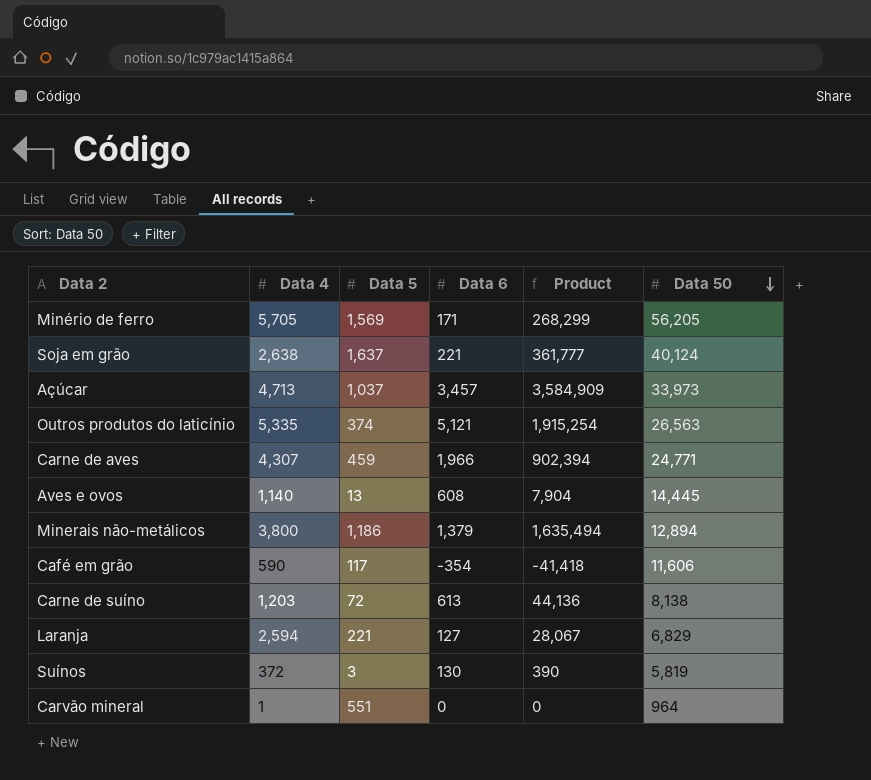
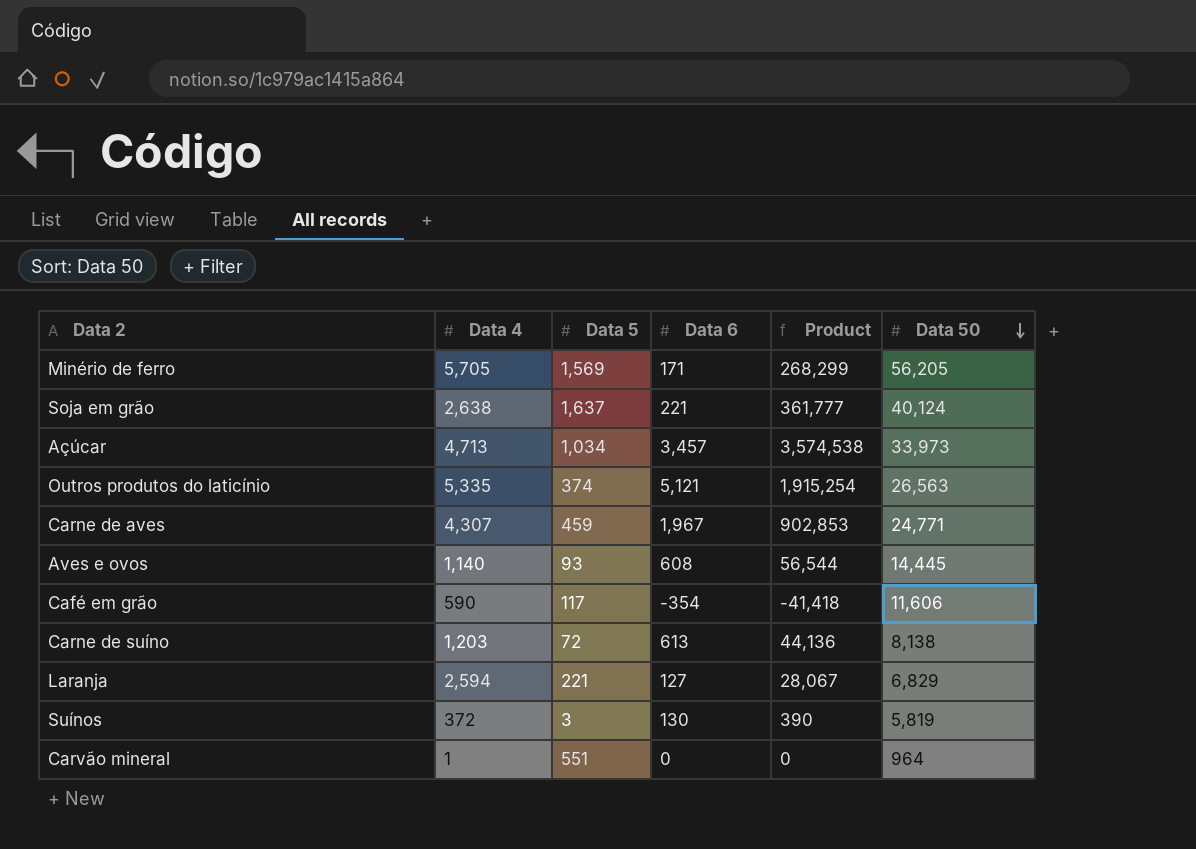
row Minerais não-metálicos: 3,800 | 1,186 | 1,379 | 1,635,494 | 12,894 -> none
Açúcar | Data 5: 1,037 -> 1,034
Açúcar | Product: 3,584,909 -> 3,574,538
Carne de aves | Data 6: 1,966 -> 1,967
Carne de aves | Product: 902,394 -> 902,853
Aves e ovos | Data 5: 13 -> 93
Aves e ovos | Product: 7,904 -> 56,544

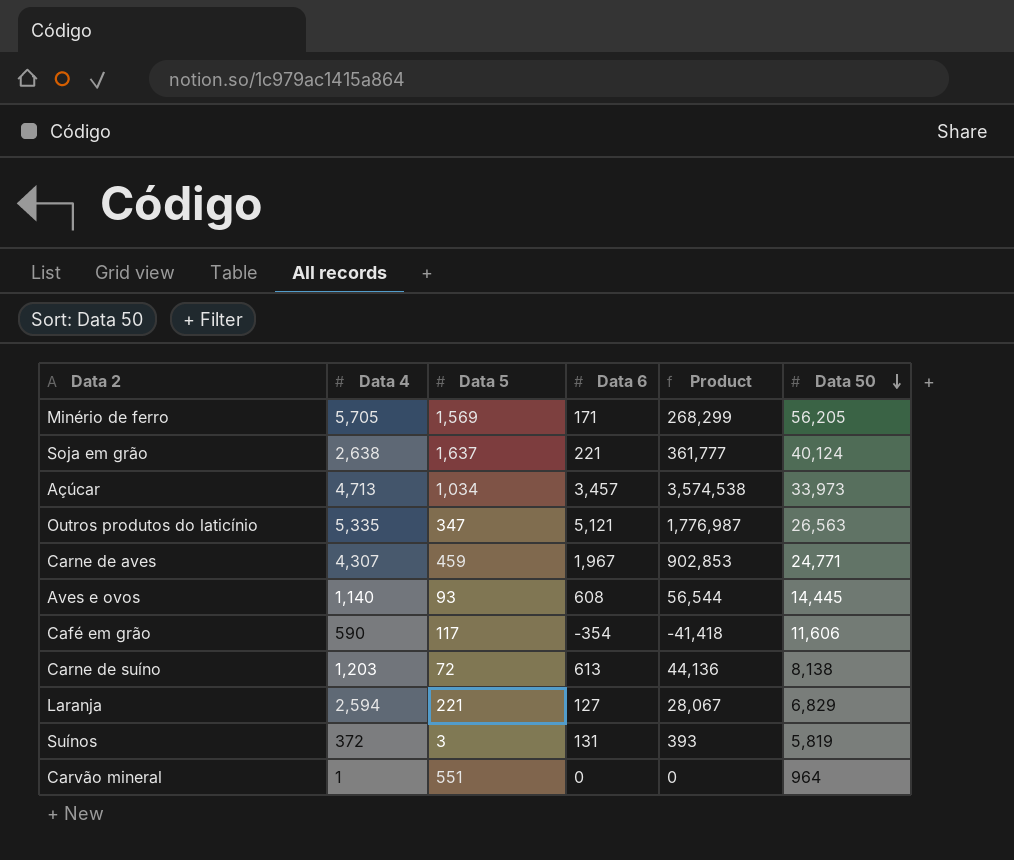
Outros produtos do laticínio | Data 5: 374 -> 347
Outros produtos do laticínio | Product: 1,915,254 -> 1,776,987
Suínos | Data 6: 130 -> 131
Suínos | Product: 390 -> 393

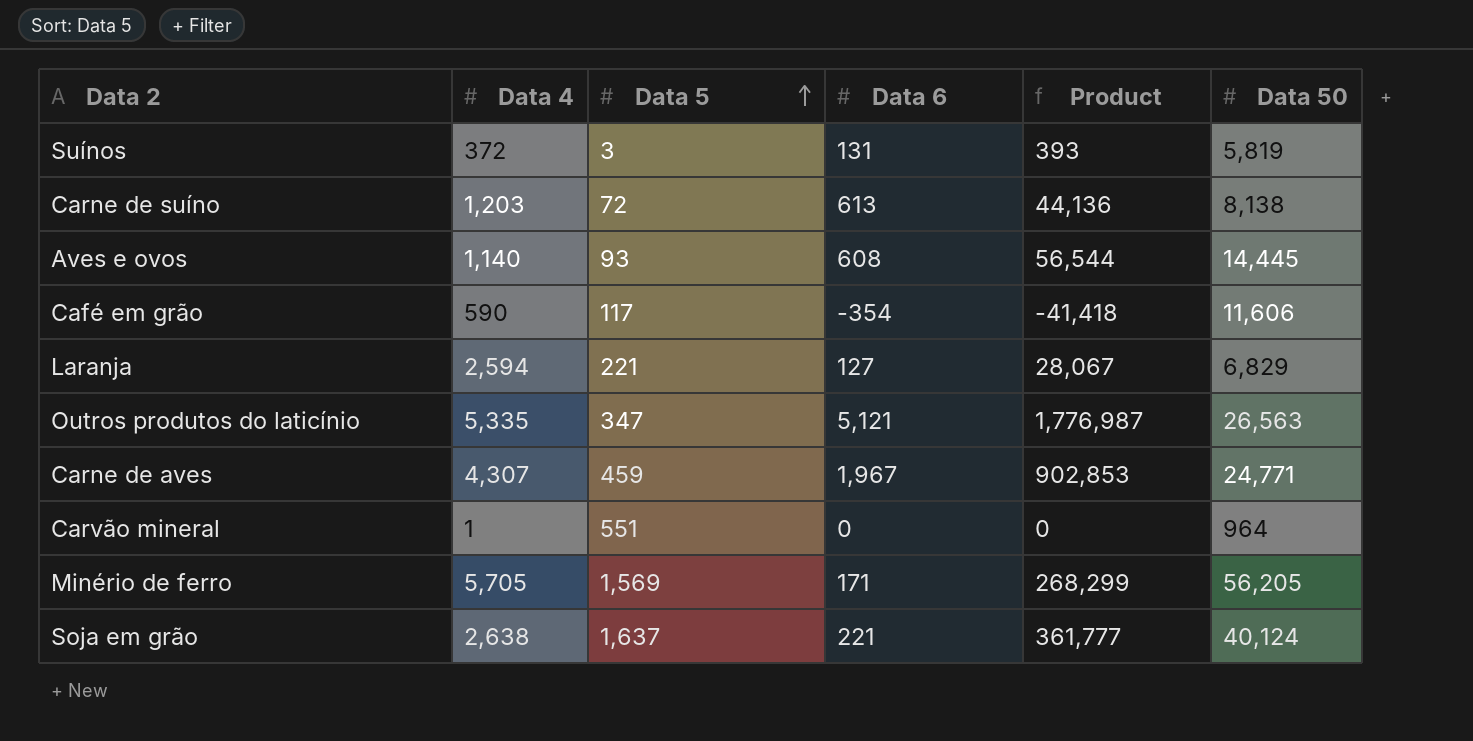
row order: Data 50 descending -> Data 5 ascending
row Açúcar: 4,713 | 1,034 | 3,457 | 3,574,538 | 33,973 -> none

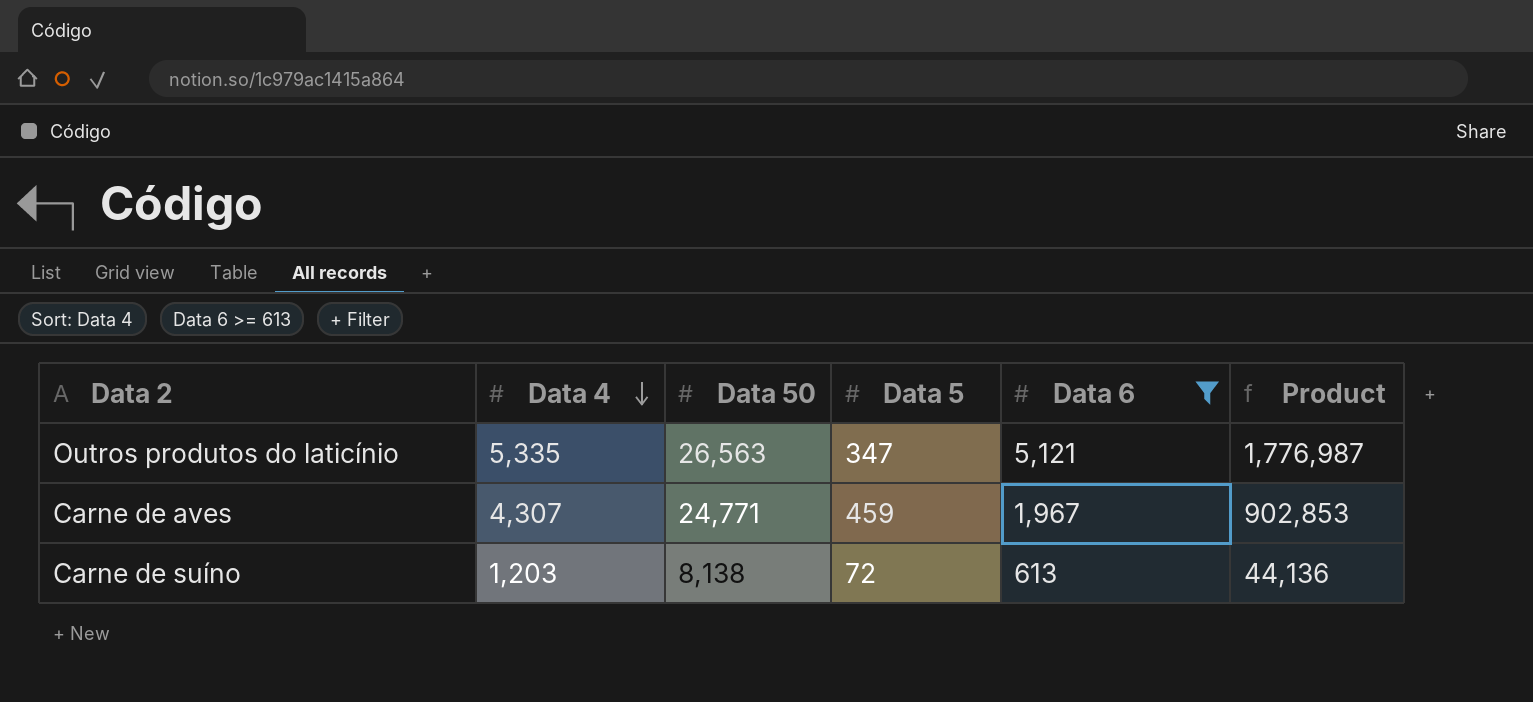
filter: none -> Data 6 >= 613
row order: Data 5 ascending -> Data 4 descending
column Data 50 | position: 6 -> 3

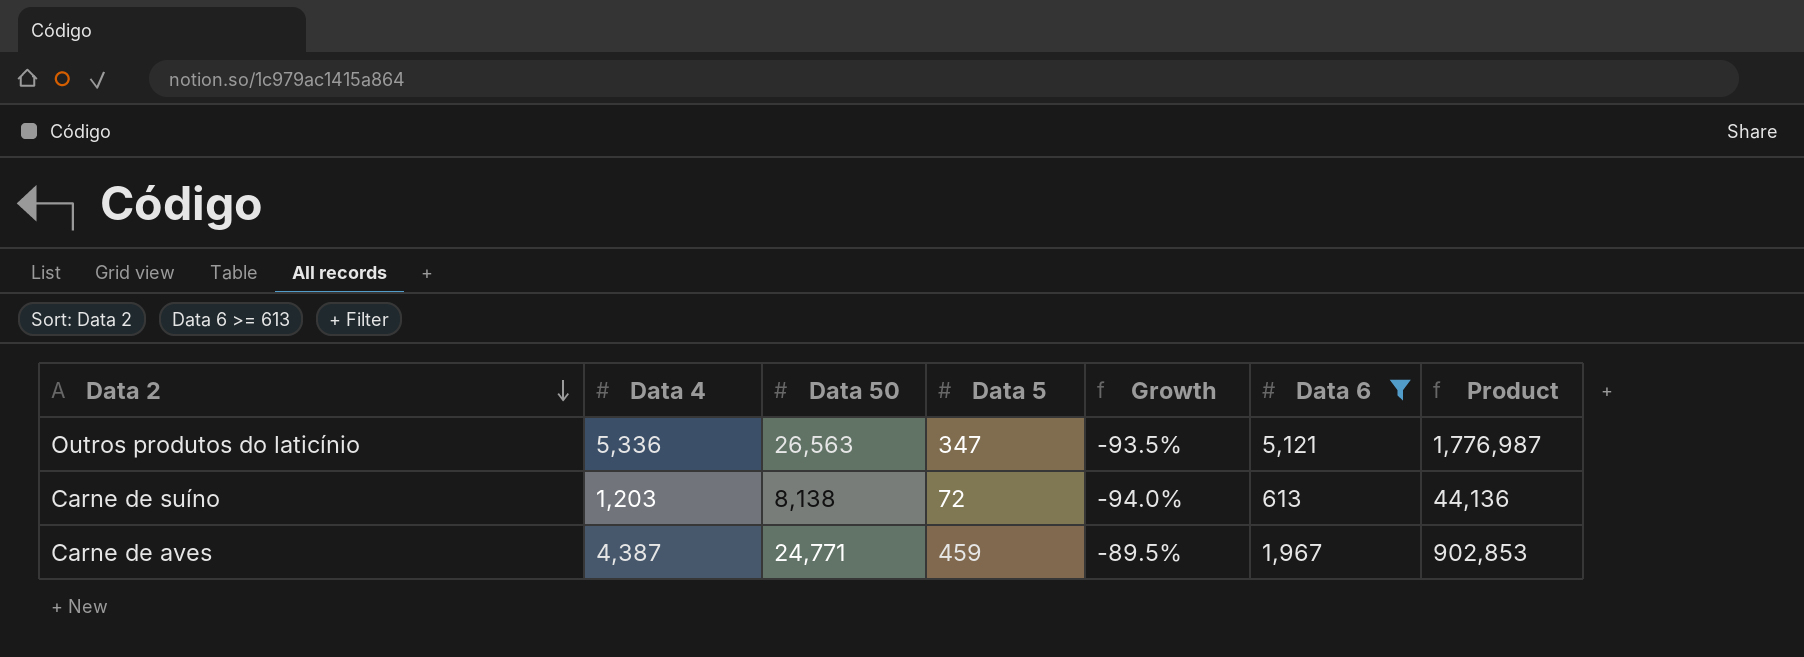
row order: Data 4 descending -> Data 2 descending
column Growth | formula: none -> ([Data 5] - [Data 4]) / [Data 4]
Outros produtos do laticínio | Data 4: 5,335 -> 5,336
Carne de aves | Data 4: 4,307 -> 4,387

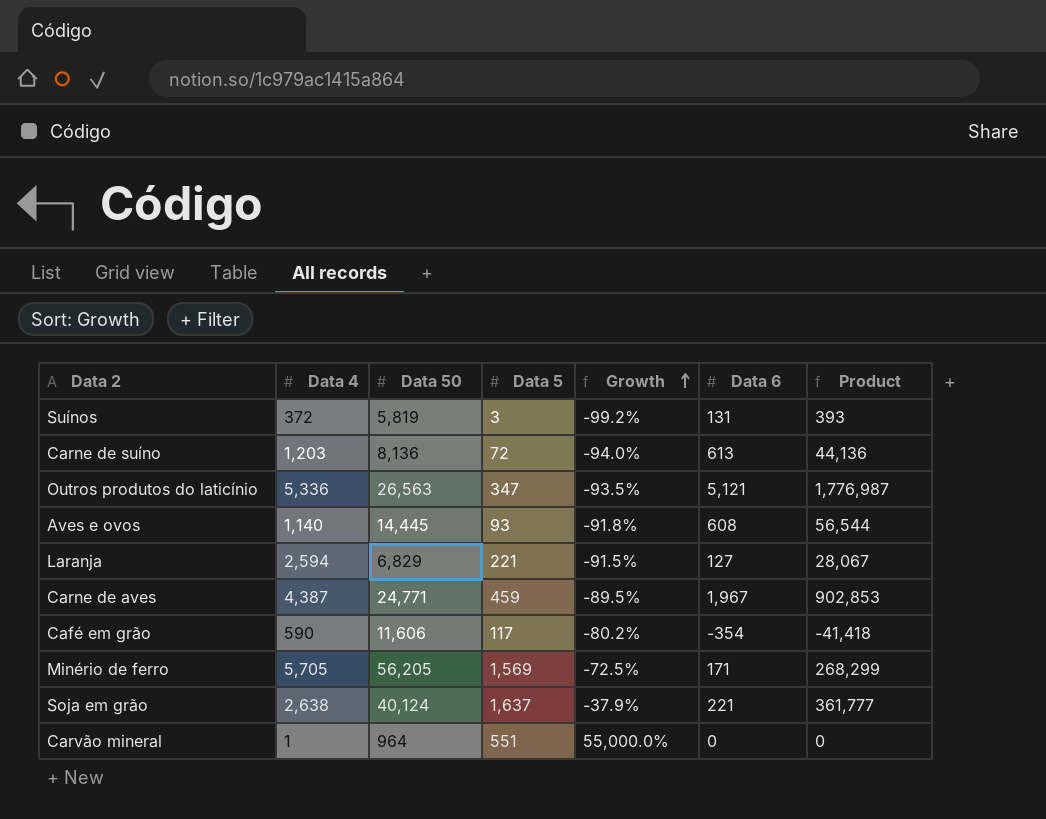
filter: Data 6 >= 613 -> none
row order: Data 2 descending -> Growth ascending
Carne de suíno | Data 50: 8,138 -> 8,136

